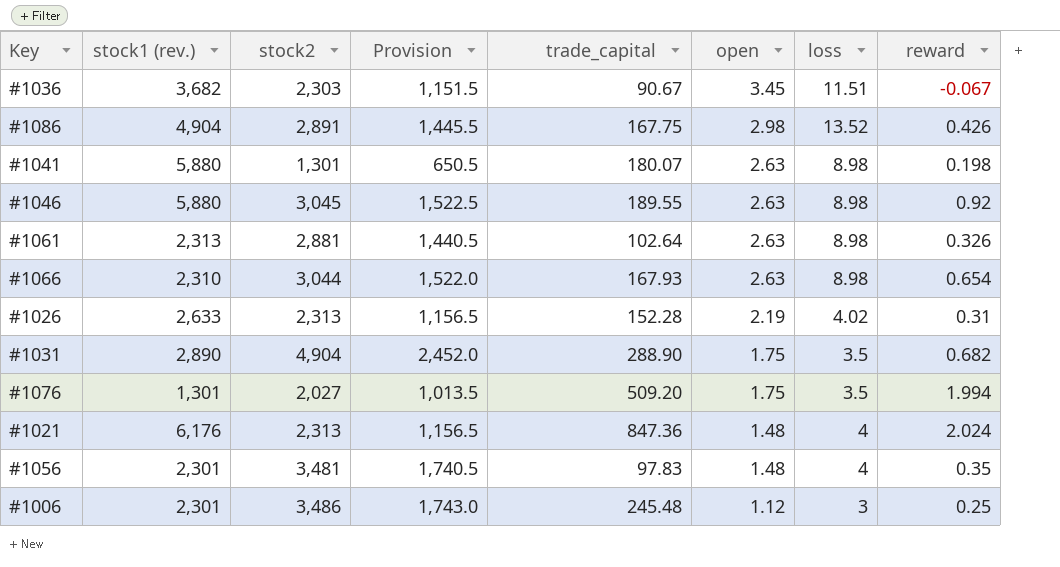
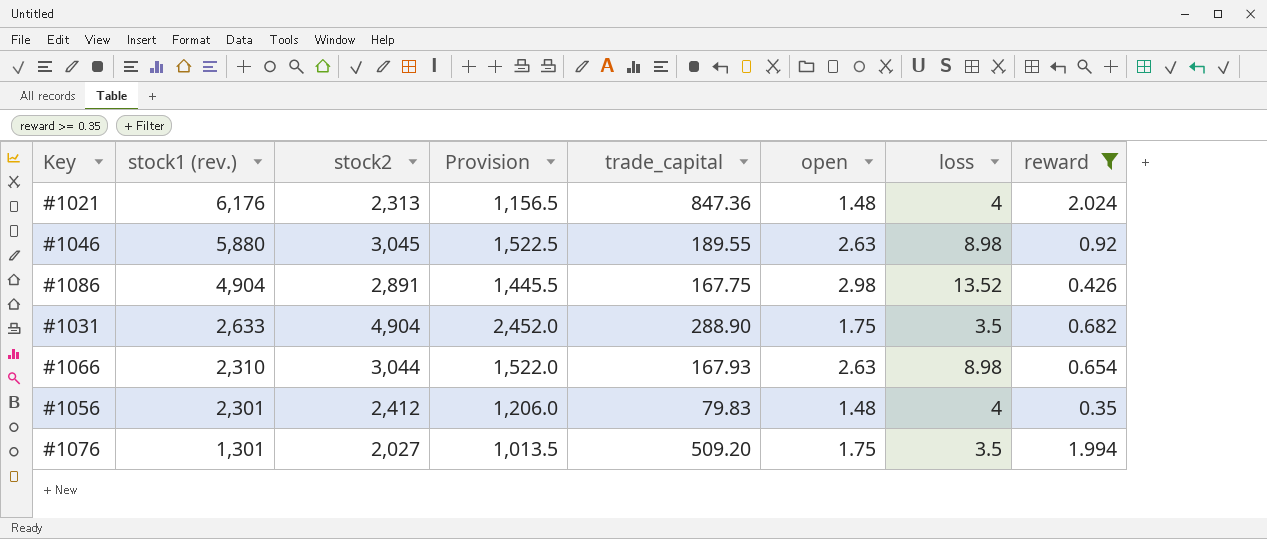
filter: none -> reward >= 0.35
row order: open descending -> stock1 (rev.) descending
#1031 | stock1 (rev.): 2,890 -> 2,633
#1056 | stock2: 3,481 -> 2,412
#1056 | Provision: 1,740.5 -> 1,206.0
#1056 | trade_capital: 97.83 -> 79.83

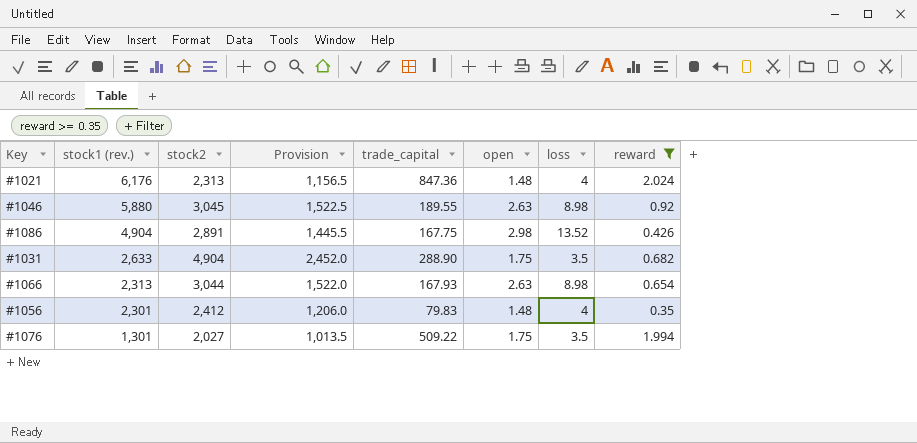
#1066 | stock1 (rev.): 2,310 -> 2,313
#1076 | trade_capital: 509.20 -> 509.22

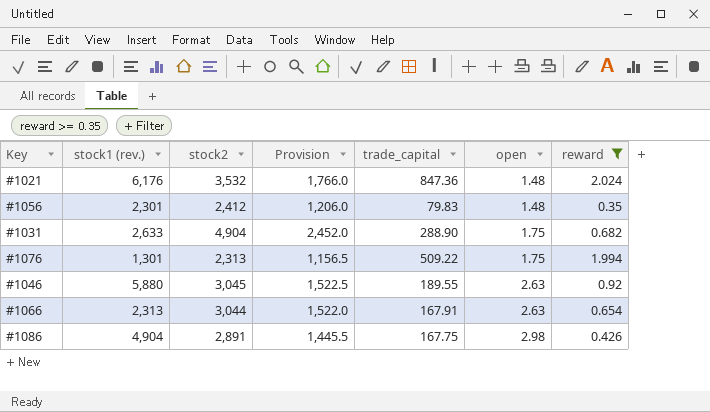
row order: stock1 (rev.) descending -> open ascending
column loss | position: 7 -> none
#1021 | stock2: 2,313 -> 3,532
#1021 | Provision: 1,156.5 -> 1,766.0
#1076 | stock2: 2,027 -> 2,313
#1076 | Provision: 1,013.5 -> 1,156.5
#1066 | trade_capital: 167.93 -> 167.91

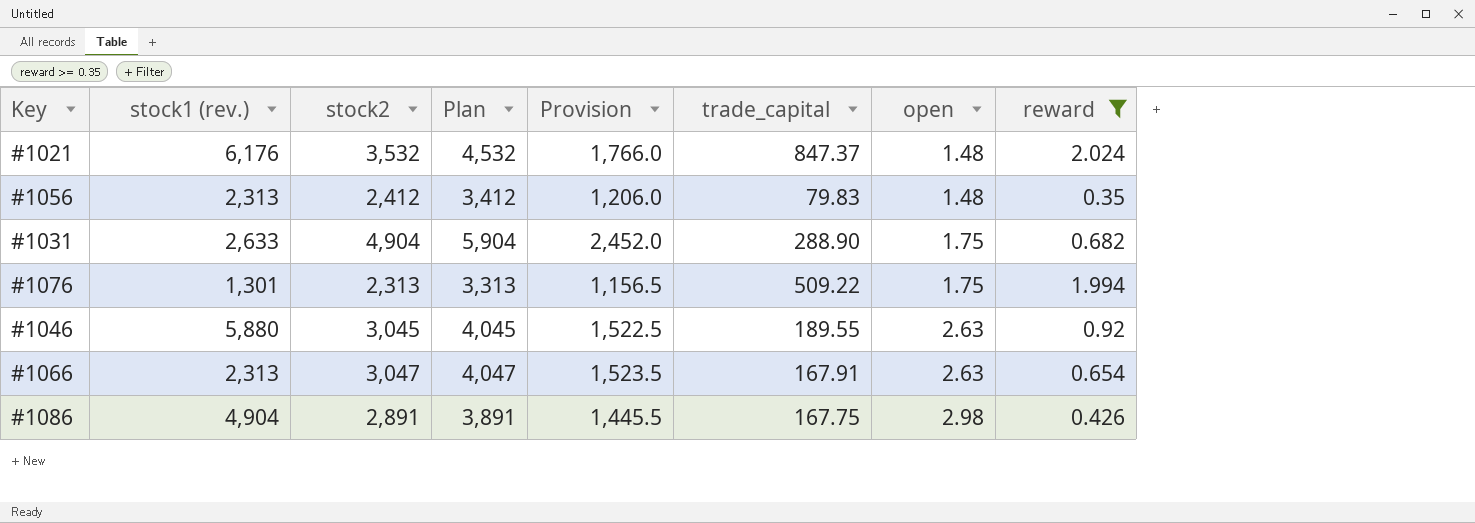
column Plan | formula: none -> [stock2] + 1000
#1021 | trade_capital: 847.36 -> 847.37
#1056 | stock1 (rev.): 2,301 -> 2,313
#1066 | stock2: 3,044 -> 3,047
#1066 | Provision: 1,522.0 -> 1,523.5

